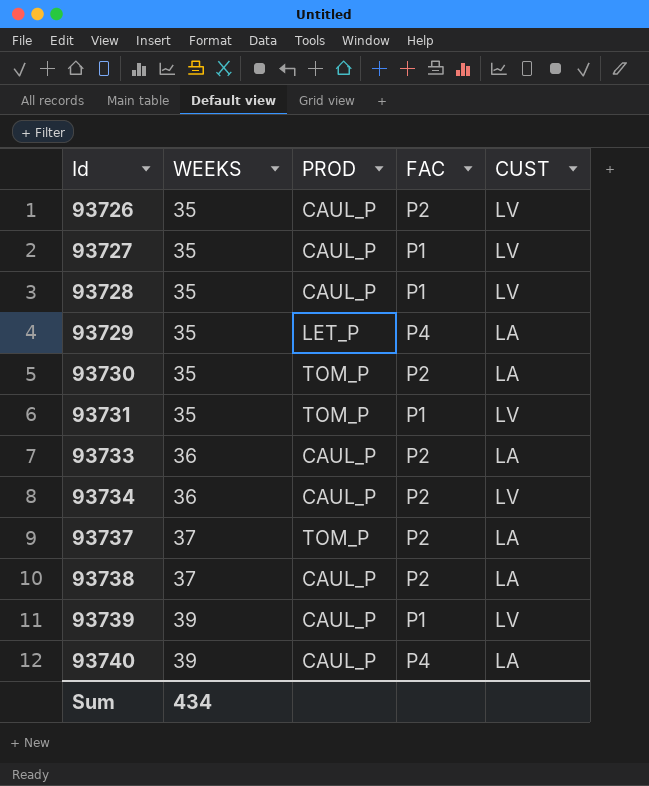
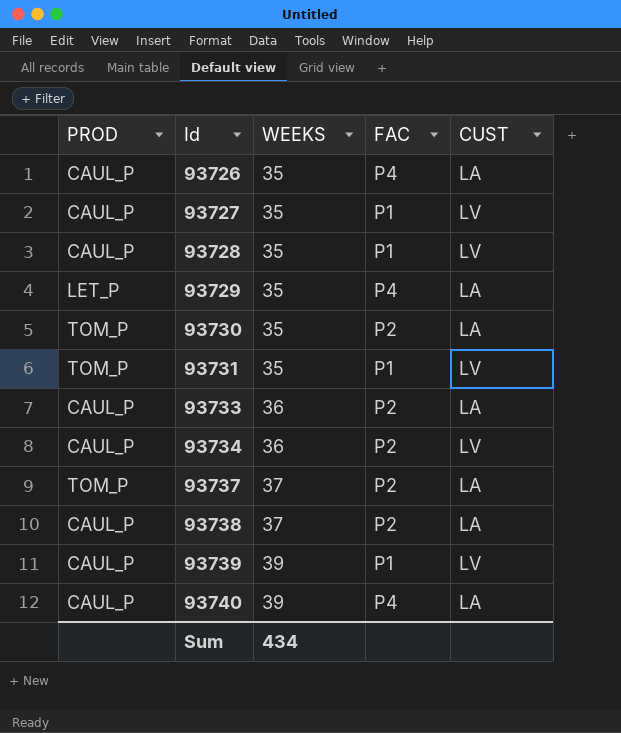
column PROD | position: 3 -> 1
93726 | FAC: P2 -> P4
93726 | CUST: LV -> LA

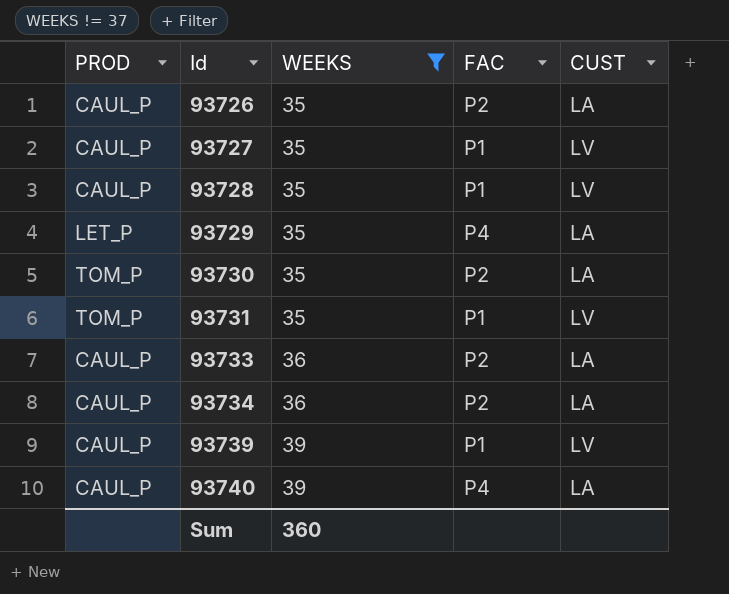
filter: none -> WEEKS != 37
93726 | FAC: P4 -> P2
93734 | CUST: LV -> LA
Sum | WEEKS: 434 -> 360

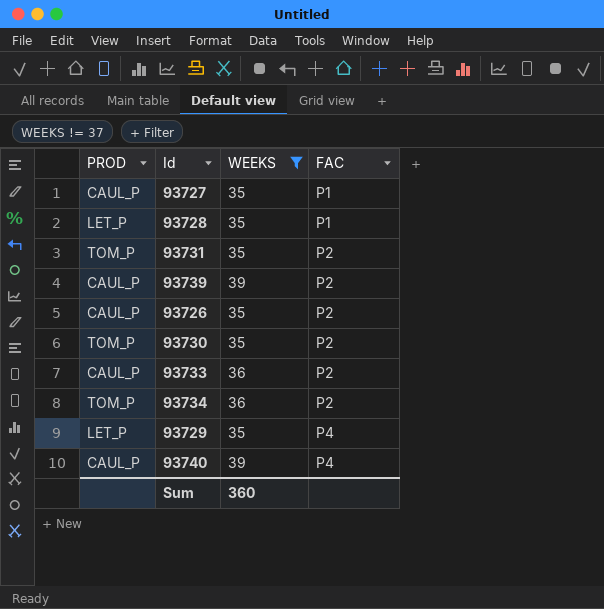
row order: Id ascending -> FAC ascending
column CUST | position: 5 -> none
93728 | PROD: CAUL_P -> LET_P
93731 | FAC: P1 -> P2
93739 | FAC: P1 -> P2
93734 | PROD: CAUL_P -> TOM_P

